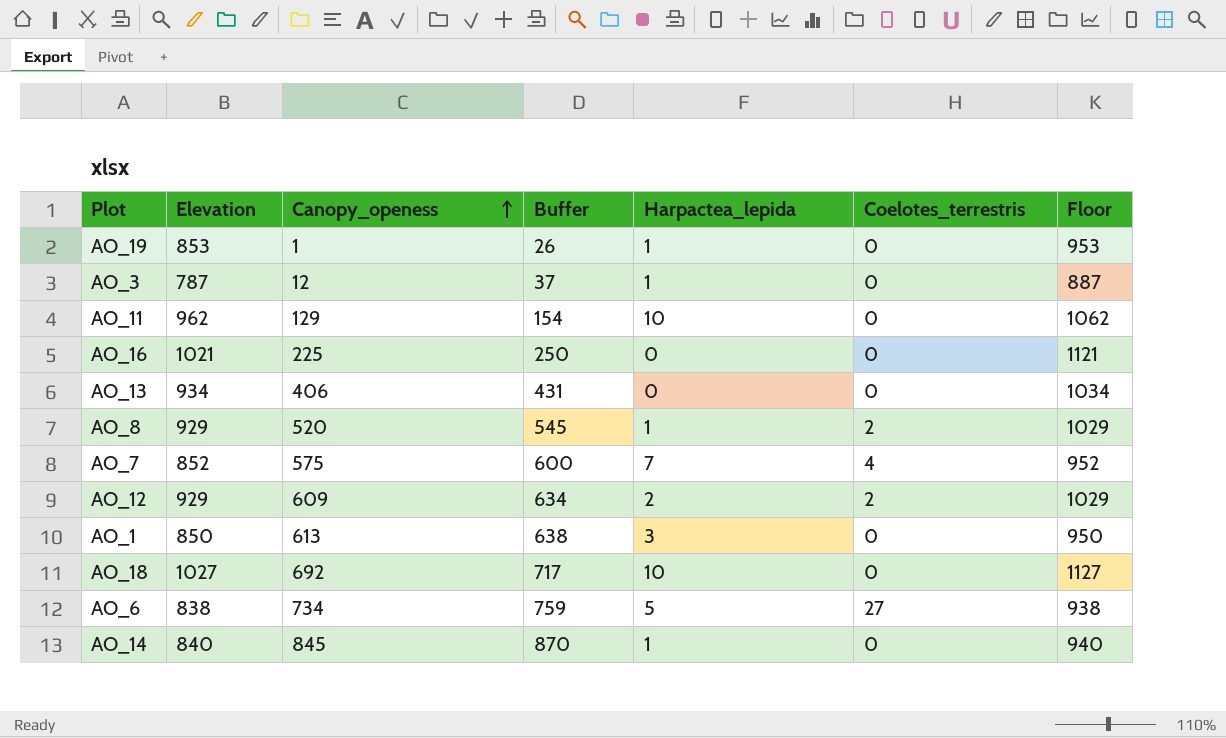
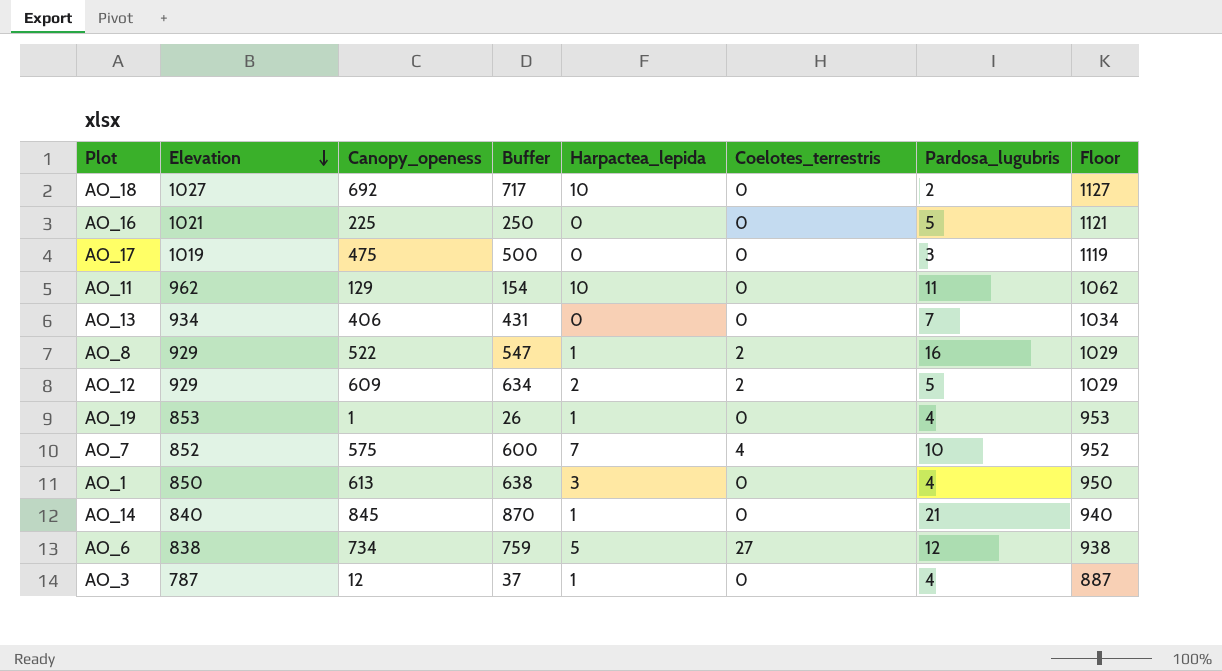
row order: Canopy_openess ascending -> Elevation descending
column Pardosa_lugubris | position: none -> 7
row AO_17: none -> 1019 | 475 | 500 | 0 | 0 | 3 | 1119
AO_8 | Canopy_openess: 520 -> 522
AO_8 | Buffer: 545 -> 547

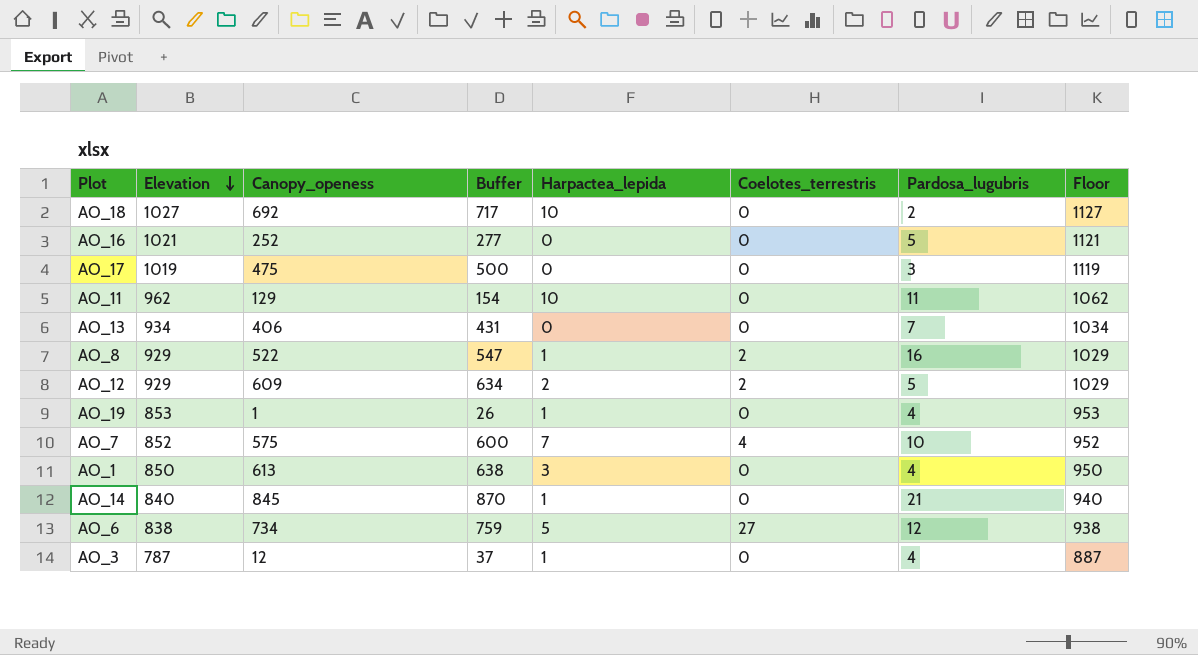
AO_16 | Canopy_openess: 225 -> 252
AO_16 | Buffer: 250 -> 277

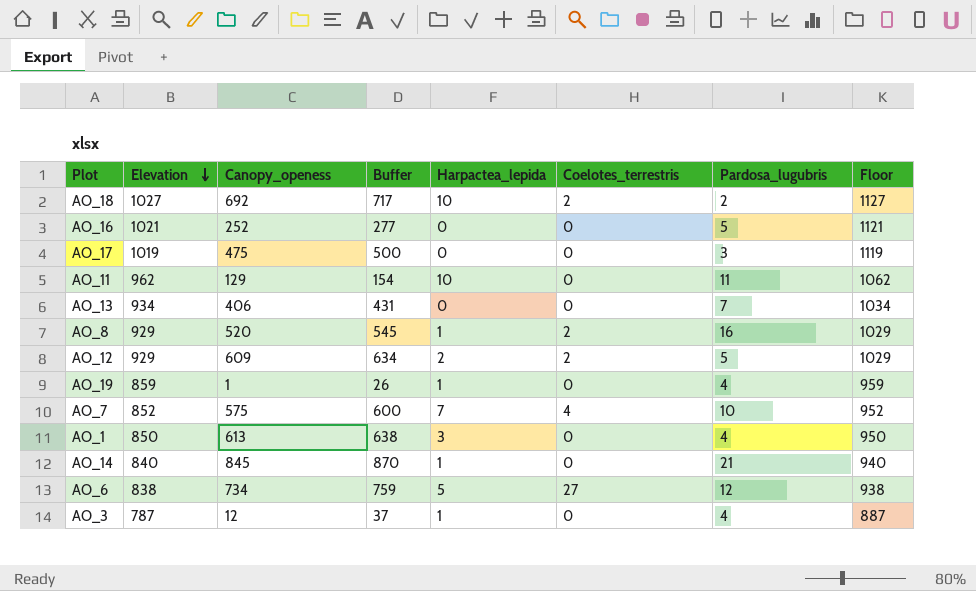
AO_18 | Coelotes_terrestris: 0 -> 2
AO_8 | Canopy_openess: 522 -> 520
AO_8 | Buffer: 547 -> 545
AO_19 | Elevation: 853 -> 859
AO_19 | Floor: 953 -> 959

